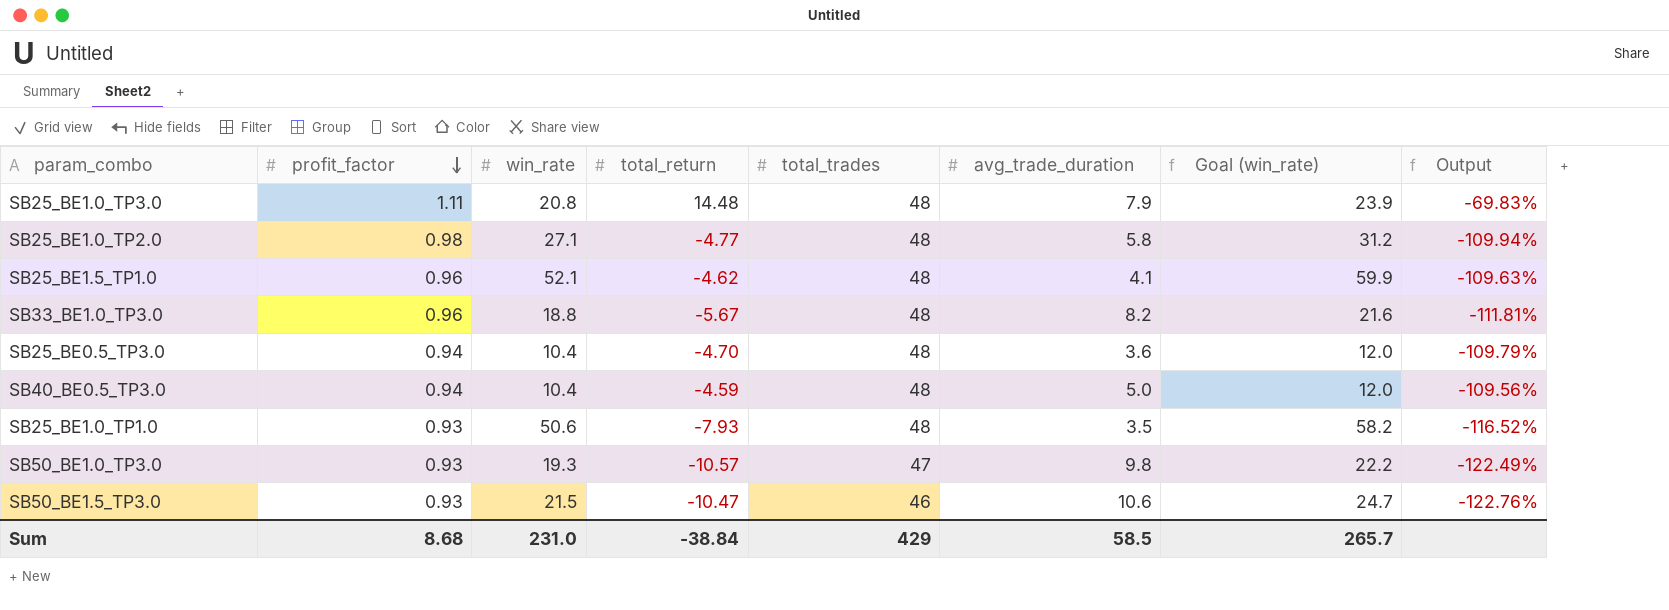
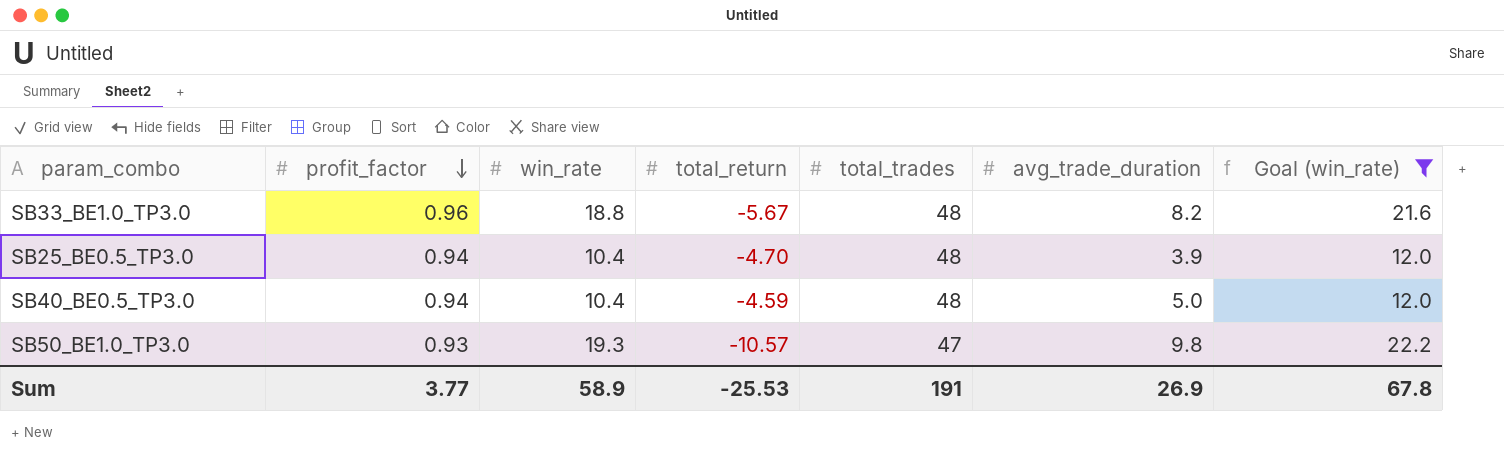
filter: none -> Goal (win_rate) <= 22.2
column Output | formula: ([total_return] - [total_trades]) / [total_trades] -> none
SB25_BE0.5_TP3.0 | avg_trade_duration: 3.6 -> 3.9
Sum | profit_factor: 8.68 -> 3.77
Sum | win_rate: 231.0 -> 58.9
Sum | total_return: -38.84 -> -25.53
Sum | total_trades: 429 -> 191
Sum | avg_trade_duration: 58.5 -> 26.9
Sum | Goal (win_rate): 265.7 -> 67.8

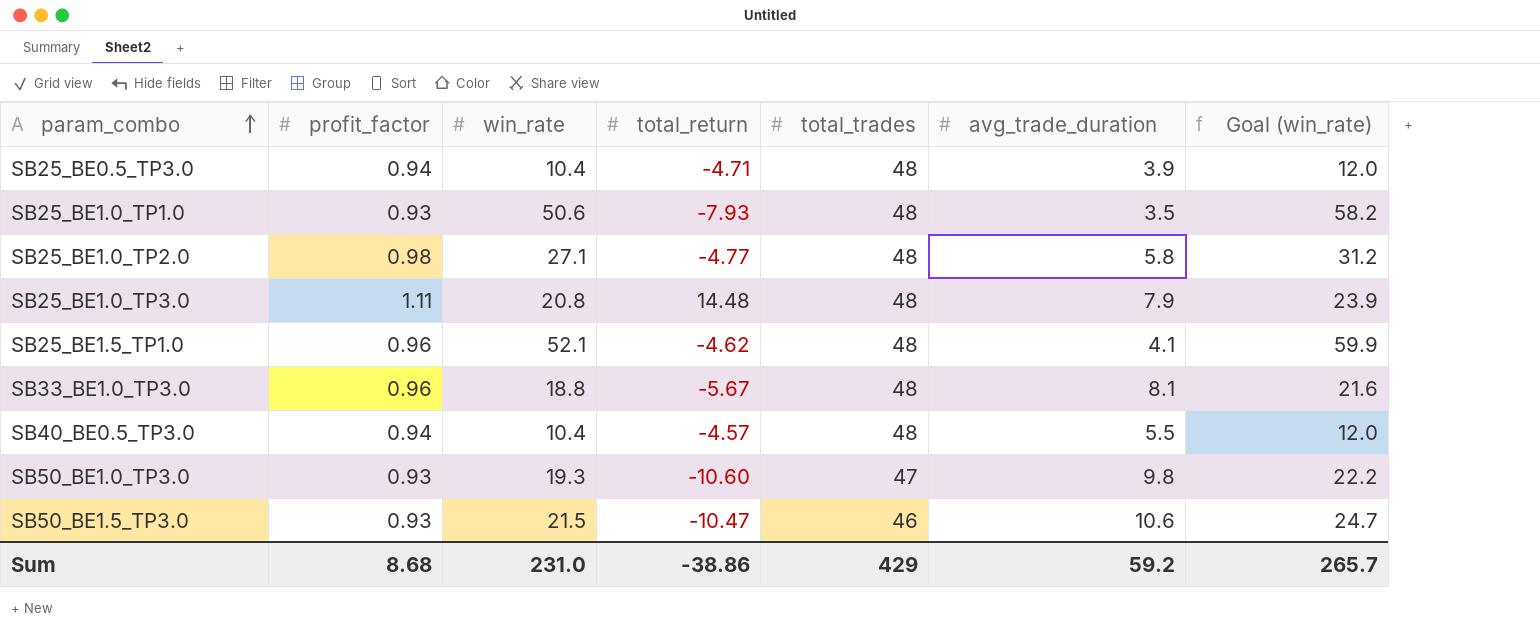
filter: Goal (win_rate) <= 22.2 -> none
row order: profit_factor descending -> param_combo ascending
SB25_BE0.5_TP3.0 | total_return: -4.70 -> -4.71
SB33_BE1.0_TP3.0 | avg_trade_duration: 8.2 -> 8.1
SB40_BE0.5_TP3.0 | total_return: -4.59 -> -4.57
SB40_BE0.5_TP3.0 | avg_trade_duration: 5.0 -> 5.5
SB50_BE1.0_TP3.0 | total_return: -10.57 -> -10.60
Sum | profit_factor: 3.77 -> 8.68
Sum | win_rate: 58.9 -> 231.0
Sum | total_return: -25.53 -> -38.86
Sum | total_trades: 191 -> 429
Sum | avg_trade_duration: 26.9 -> 59.2
Sum | Goal (win_rate): 67.8 -> 265.7

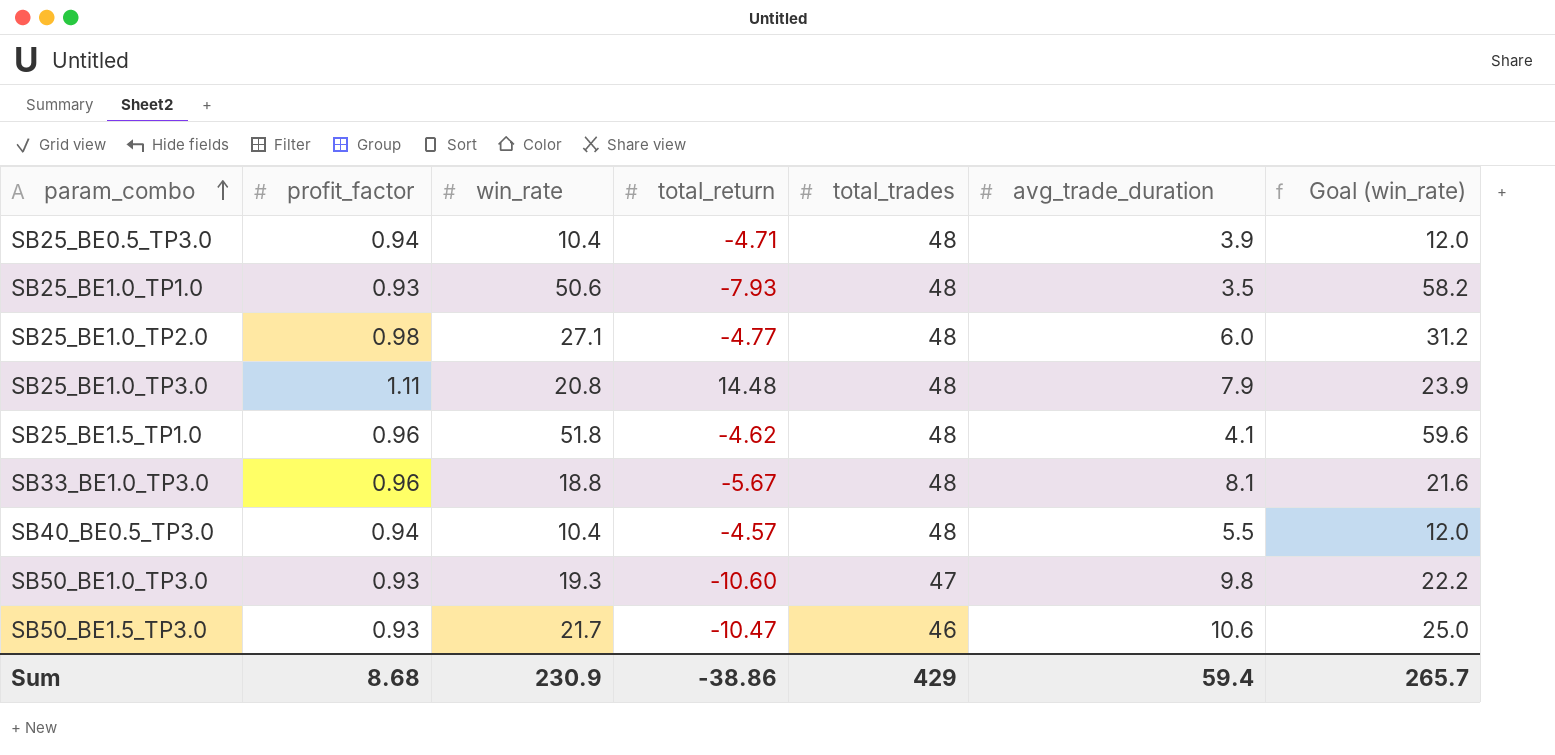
SB25_BE1.0_TP2.0 | avg_trade_duration: 5.8 -> 6.0
SB25_BE1.5_TP1.0 | win_rate: 52.1 -> 51.8
SB25_BE1.5_TP1.0 | Goal (win_rate): 59.9 -> 59.6
SB50_BE1.5_TP3.0 | win_rate: 21.5 -> 21.7
SB50_BE1.5_TP3.0 | Goal (win_rate): 24.7 -> 25.0
Sum | win_rate: 231.0 -> 230.9
Sum | avg_trade_duration: 59.2 -> 59.4

